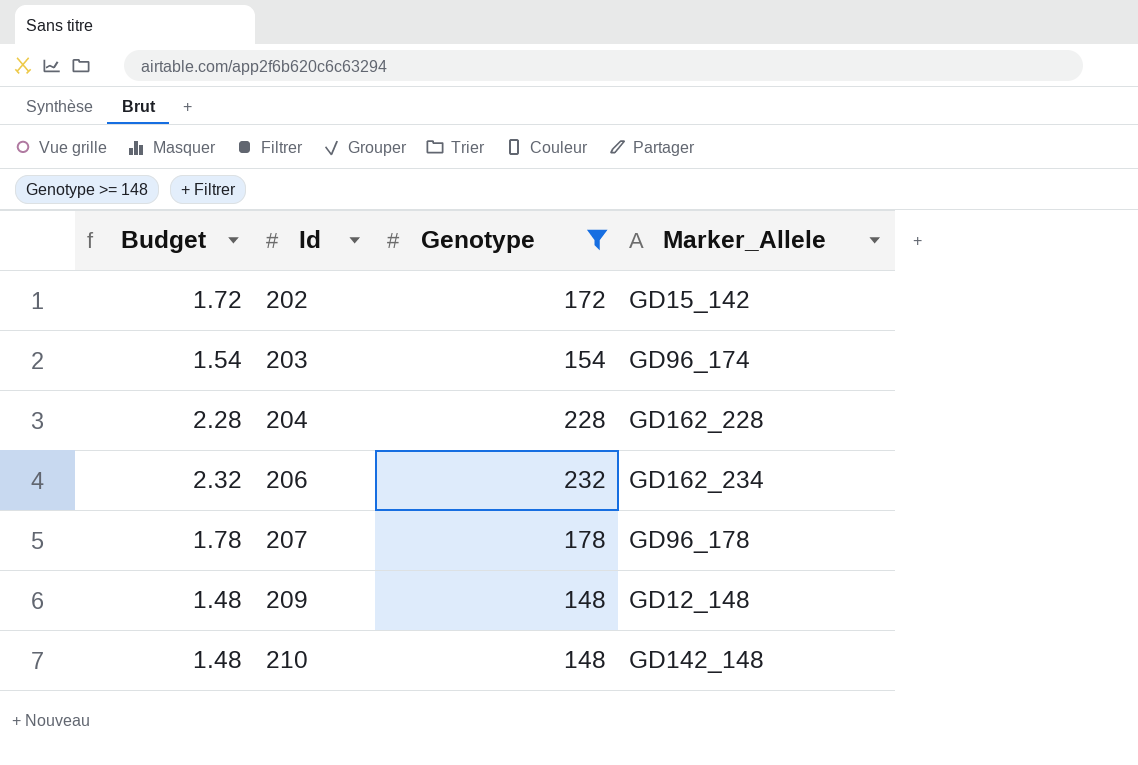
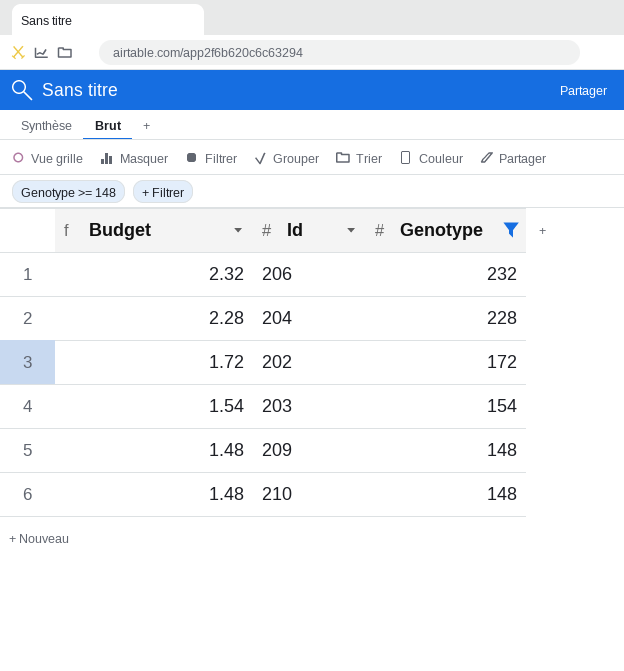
row order: Id ascending -> Budget descending
column Marker_Allele | position: 4 -> none
row 207: 1.78 | 178 | GD96_178 -> none

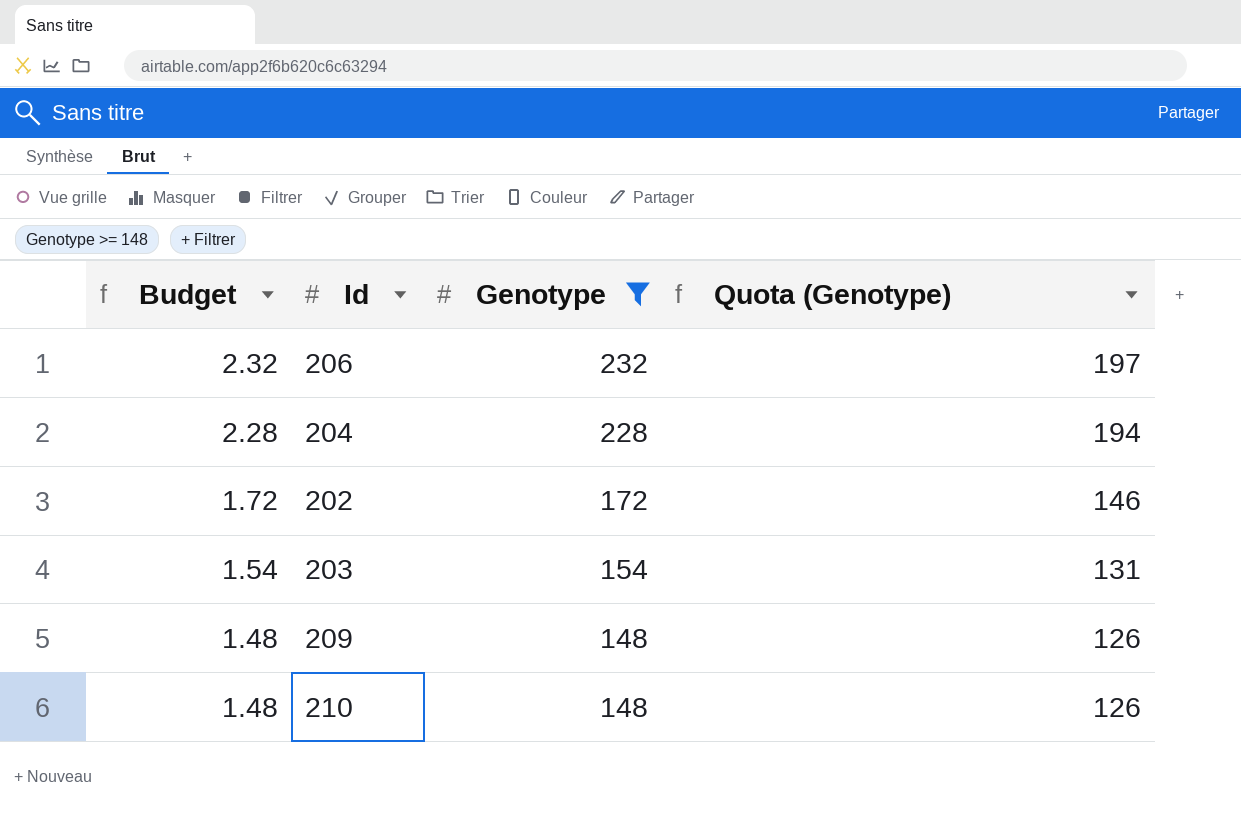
column Quota (Genotype) | formula: none -> [Genotype] * 0.85

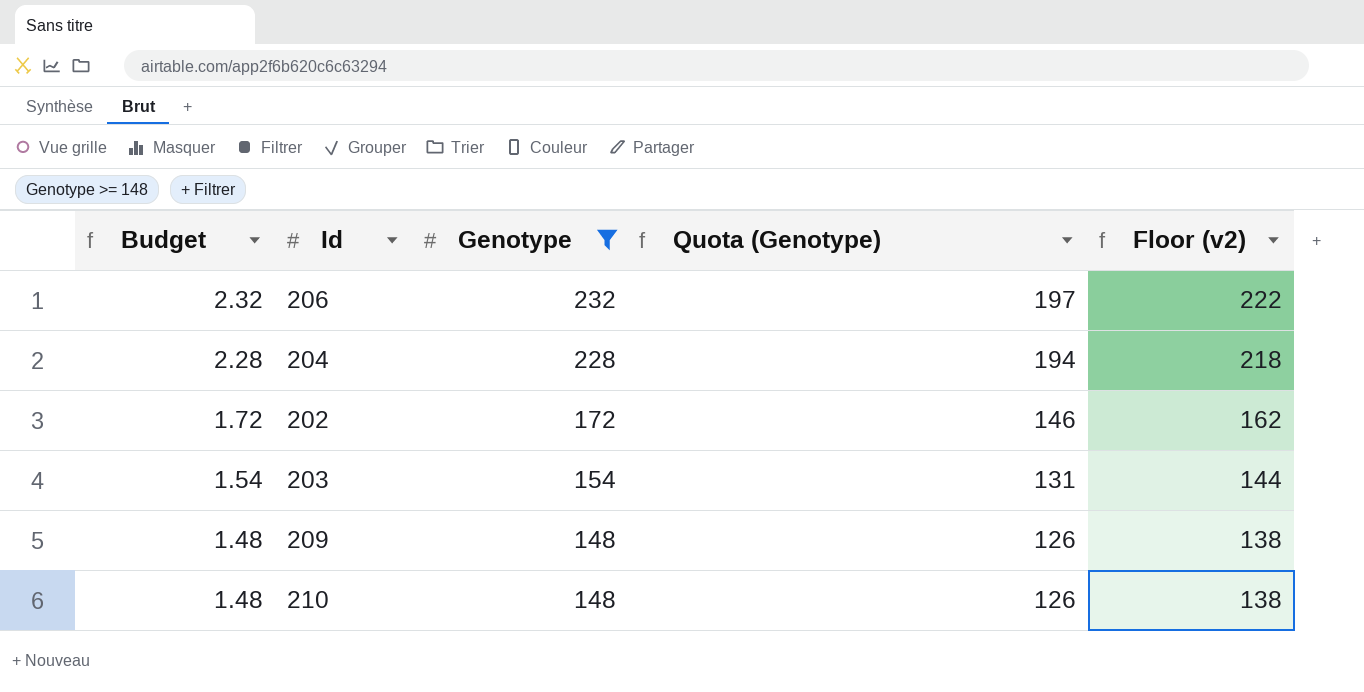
column Floor (v2) | formula: none -> [Genotype] - 10

